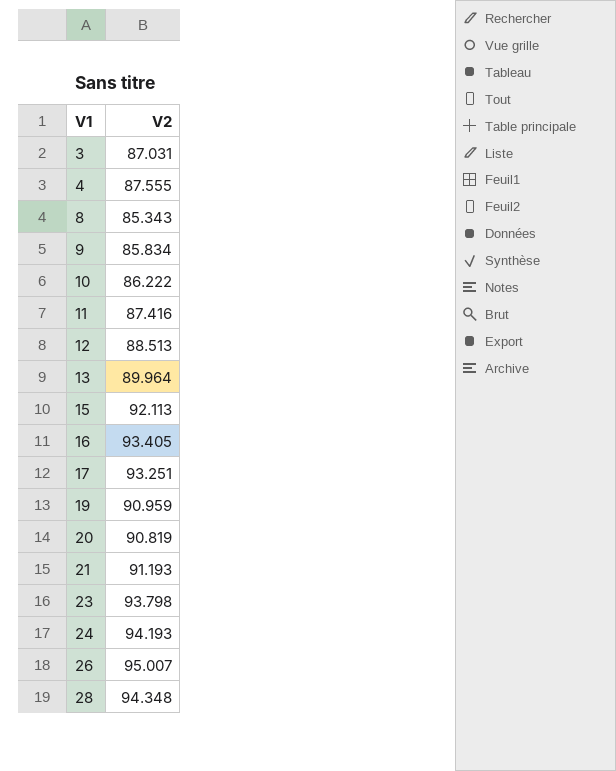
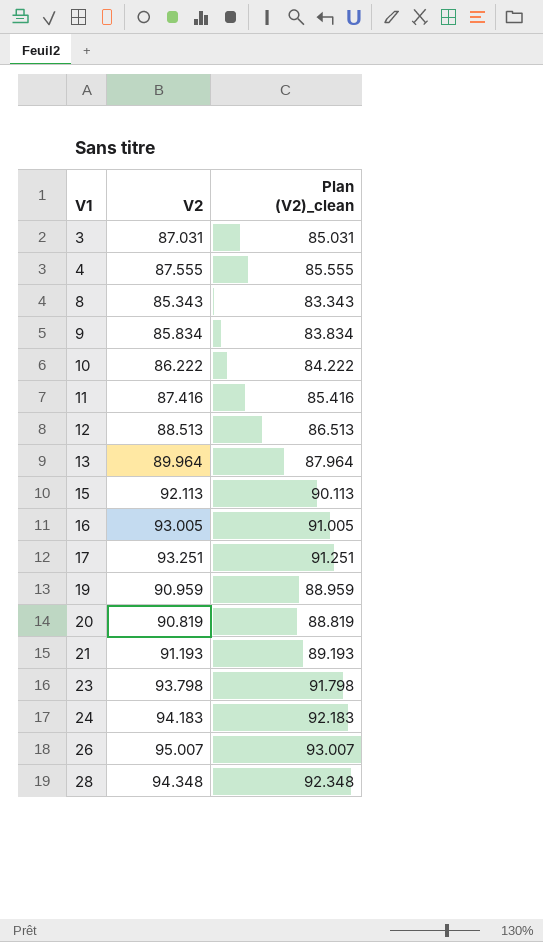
column Plan (V2)_clean | formula: none -> [V2] - 2
16 | V2: 93.405 -> 93.005
24 | V2: 94.193 -> 94.183

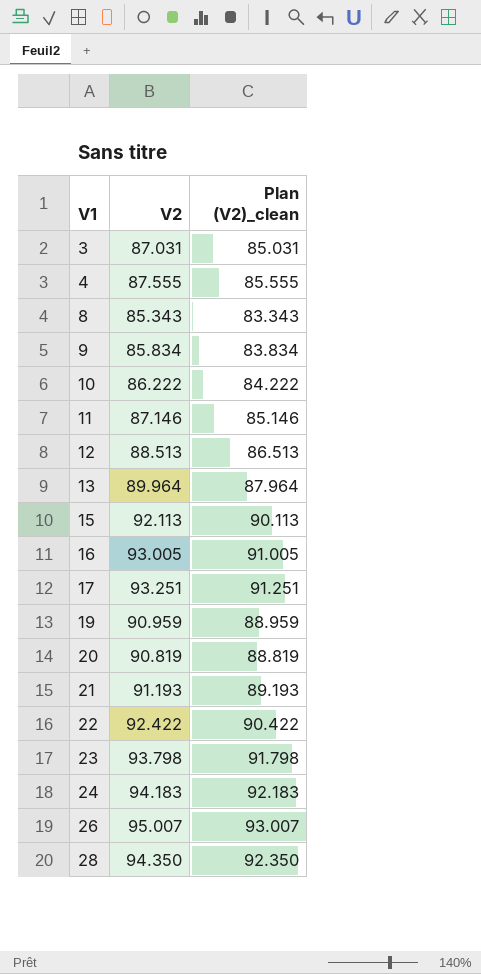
11 | V2: 87.416 -> 87.146
11 | Plan (V2)_clean: 85.416 -> 85.146
row 22: none -> 92.422 | 90.422
28 | V2: 94.348 -> 94.350
28 | Plan (V2)_clean: 92.348 -> 92.350

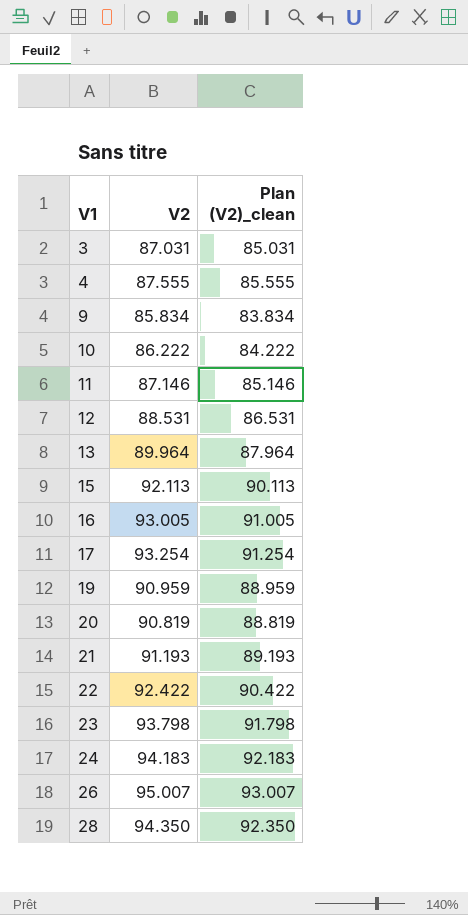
row 8: 85.343 | 83.343 -> none
12 | V2: 88.513 -> 88.531
12 | Plan (V2)_clean: 86.513 -> 86.531
17 | V2: 93.251 -> 93.254
17 | Plan (V2)_clean: 91.251 -> 91.254

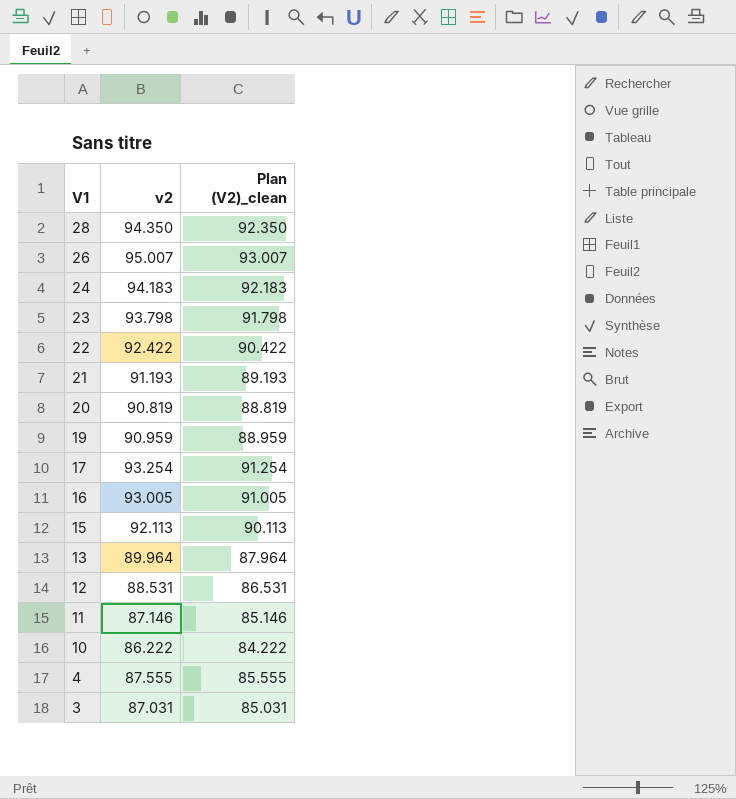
row order: V1 ascending -> V1 descending
column name: V2 -> v2
row 9: 85.834 | 83.834 -> none

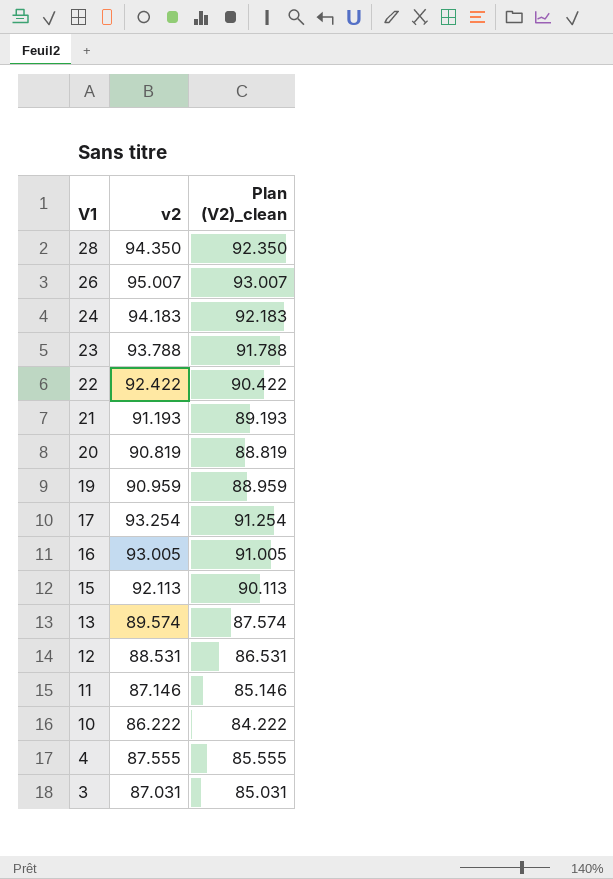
23 | v2: 93.798 -> 93.788
23 | Plan (V2)_clean: 91.798 -> 91.788
13 | v2: 89.964 -> 89.574
13 | Plan (V2)_clean: 87.964 -> 87.574

